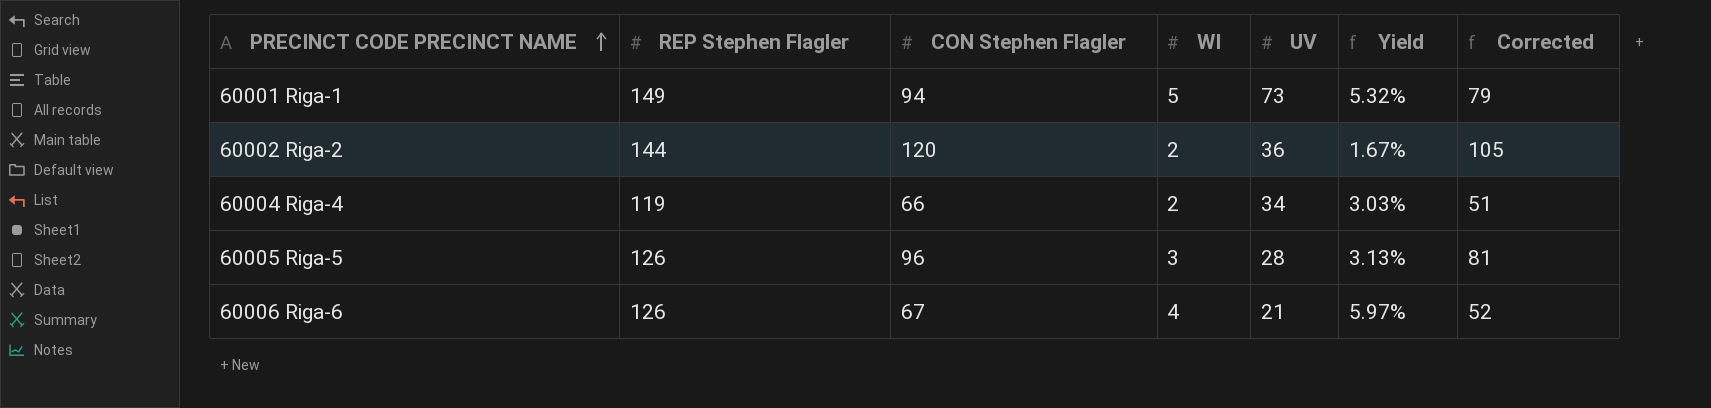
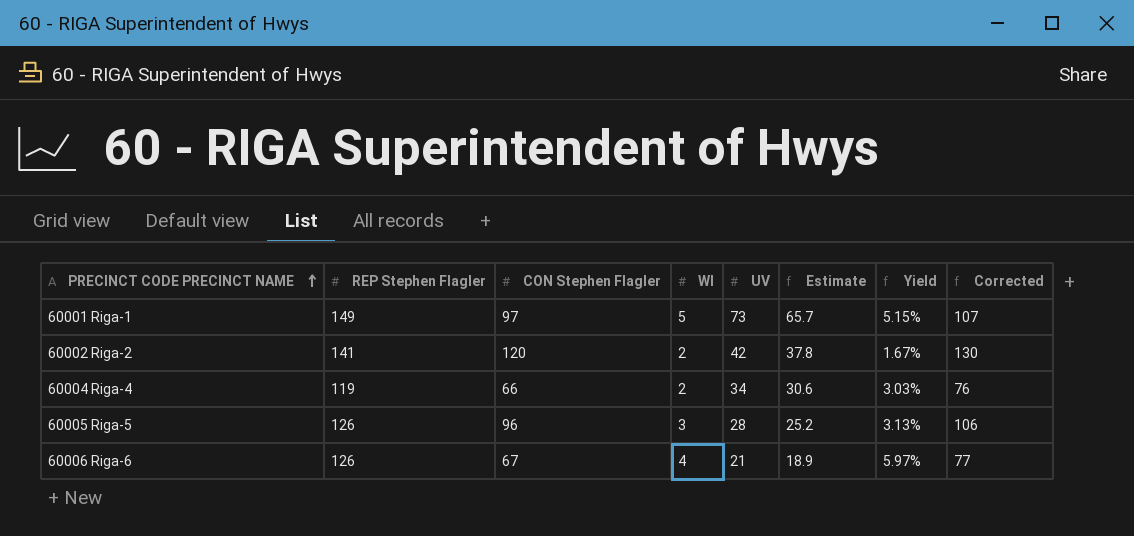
column Estimate | formula: none -> [UV] * 0.9
column Corrected | formula: [CON Stephen Flagler] - 15 -> [CON Stephen Flagler] + 10
60001 Riga-1 | CON Stephen Flagler: 94 -> 97
60001 Riga-1 | Yield: 5.32% -> 5.15%
60002 Riga-2 | REP Stephen Flagler: 144 -> 141
60002 Riga-2 | UV: 36 -> 42

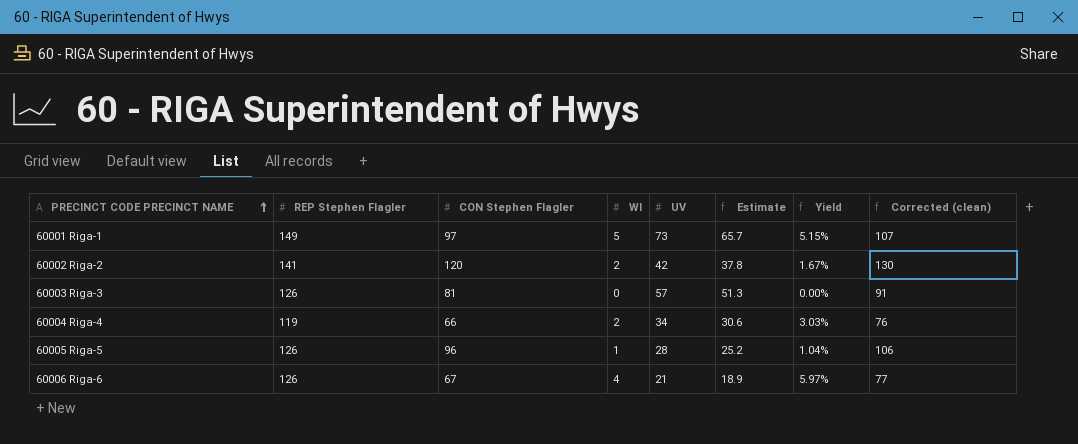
column name: Corrected -> Corrected (clean)
row 60003 Riga-3: none -> 126 | 81 | 0 | 57 | 51.3 | 0.00% | 91
60005 Riga-5 | WI: 3 -> 1
60005 Riga-5 | Yield: 3.13% -> 1.04%

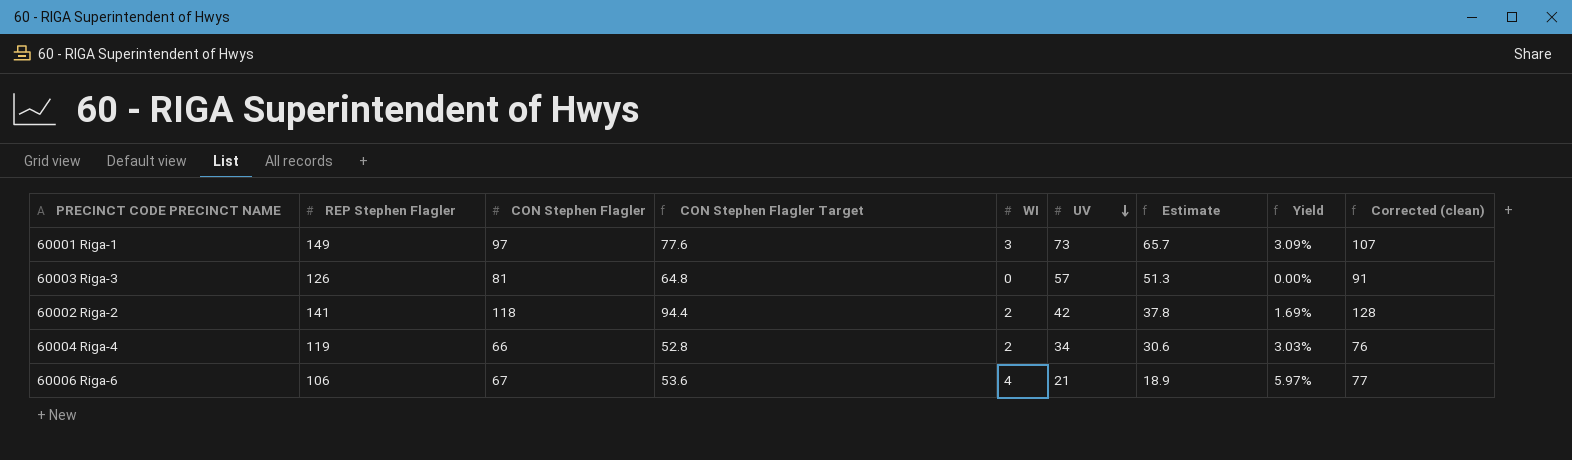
row order: PRECINCT CODE PRECINCT NAME ascending -> UV descending
column CON Stephen Flagler Target | formula: none -> [CON Stephen Flagler] * 0.8
row 60005 Riga-5: 126 | 96 | 1 | 28 | 25.2 | 1.04% | 106 -> none
60001 Riga-1 | WI: 5 -> 3
60001 Riga-1 | Yield: 5.15% -> 3.09%
60002 Riga-2 | CON Stephen Flagler: 120 -> 118
60002 Riga-2 | Yield: 1.67% -> 1.69%
60002 Riga-2 | Corrected (clean): 130 -> 128
60006 Riga-6 | REP Stephen Flagler: 126 -> 106

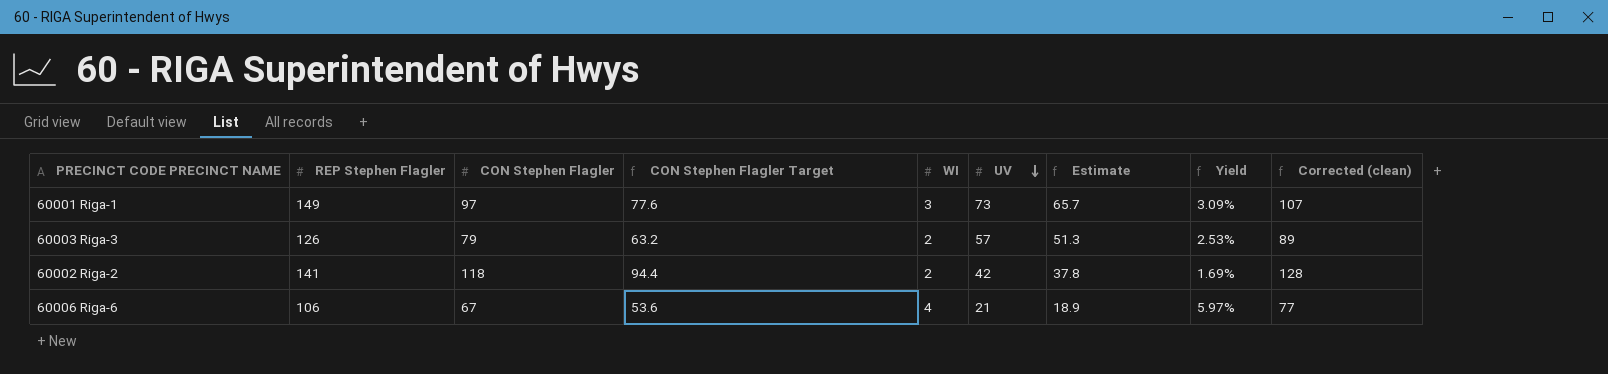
row 60004 Riga-4: 119 | 66 | 52.8 | 2 | 34 | 30.6 | 3.03% | 76 -> none
60003 Riga-3 | CON Stephen Flagler: 81 -> 79
60003 Riga-3 | CON Stephen Flagler Target: 64.8 -> 63.2
60003 Riga-3 | WI: 0 -> 2
60003 Riga-3 | Yield: 0.00% -> 2.53%
60003 Riga-3 | Corrected (clean): 91 -> 89

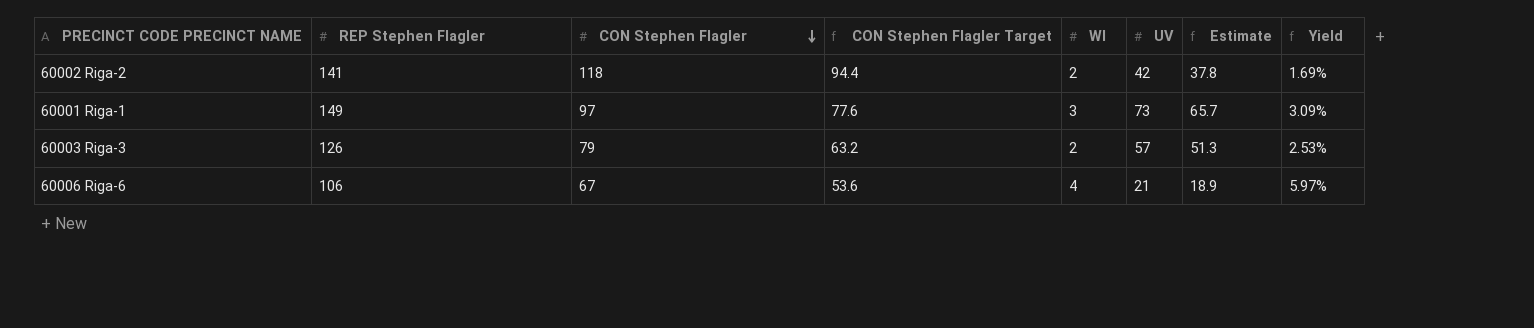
row order: UV descending -> CON Stephen Flagler descending
column Corrected (clean) | formula: [CON Stephen Flagler] + 10 -> none

